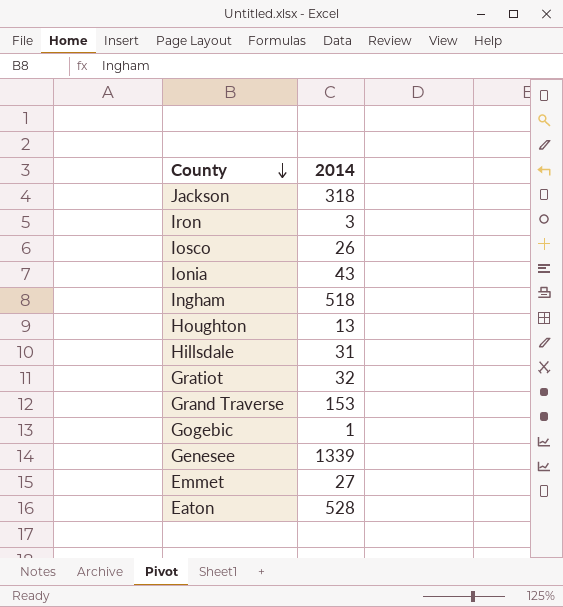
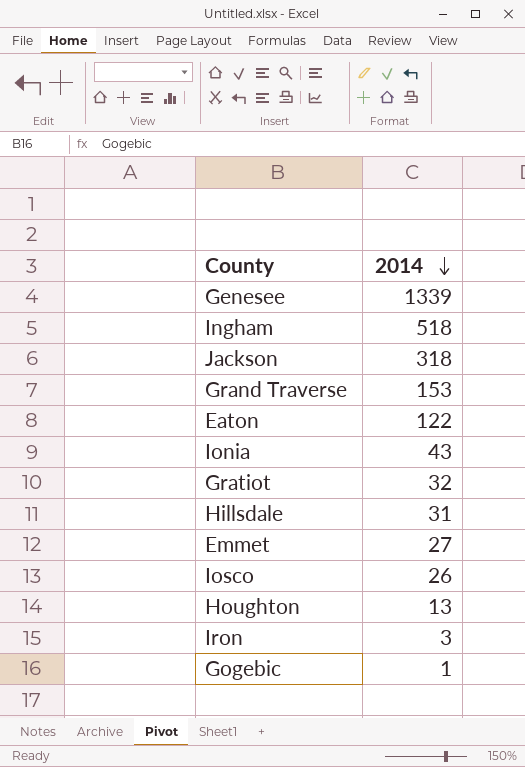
row order: County descending -> 2014 descending
Eaton | 2014: 528 -> 122

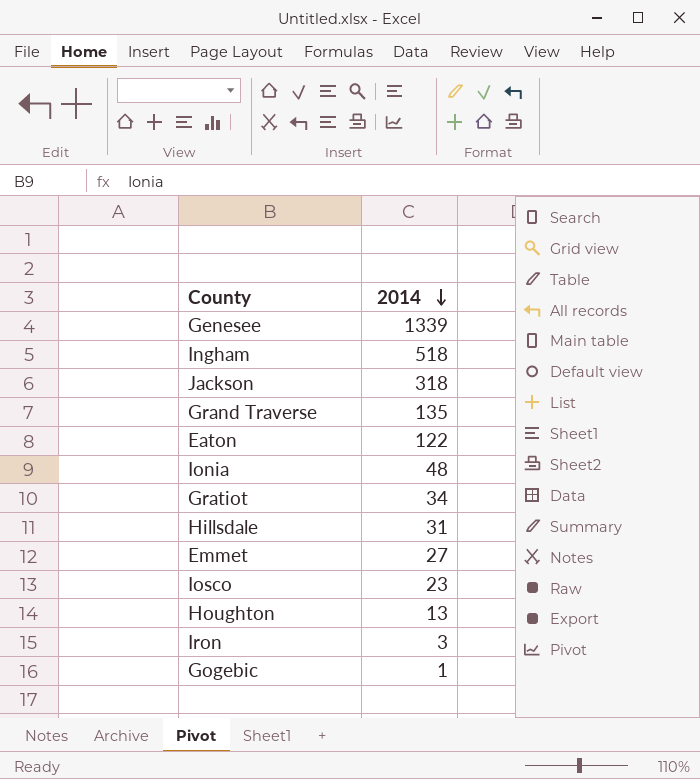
Grand Traverse | 2014: 153 -> 135
Ionia | 2014: 43 -> 48
Gratiot | 2014: 32 -> 34
Iosco | 2014: 26 -> 23

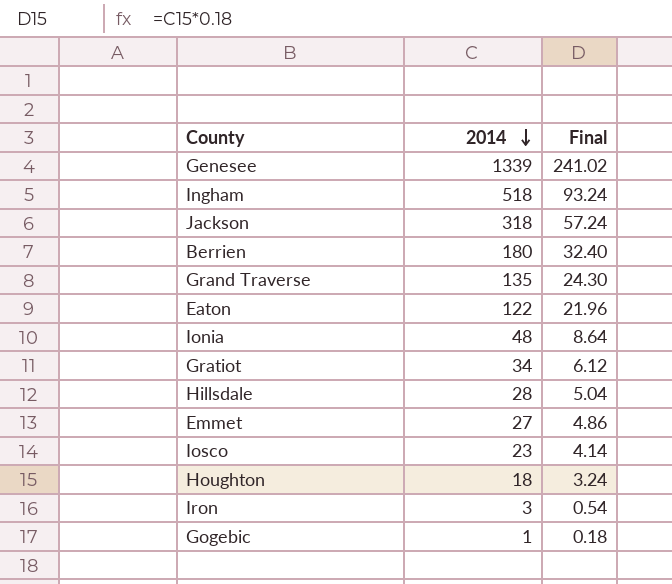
column Final | formula: none -> [2014] * 0.18
row Berrien: none -> 180 | 32.40
Hillsdale | 2014: 31 -> 28
Houghton | 2014: 13 -> 18

